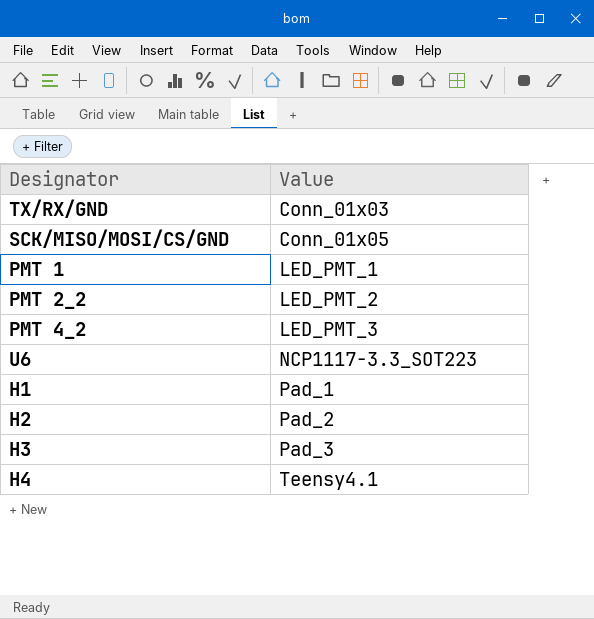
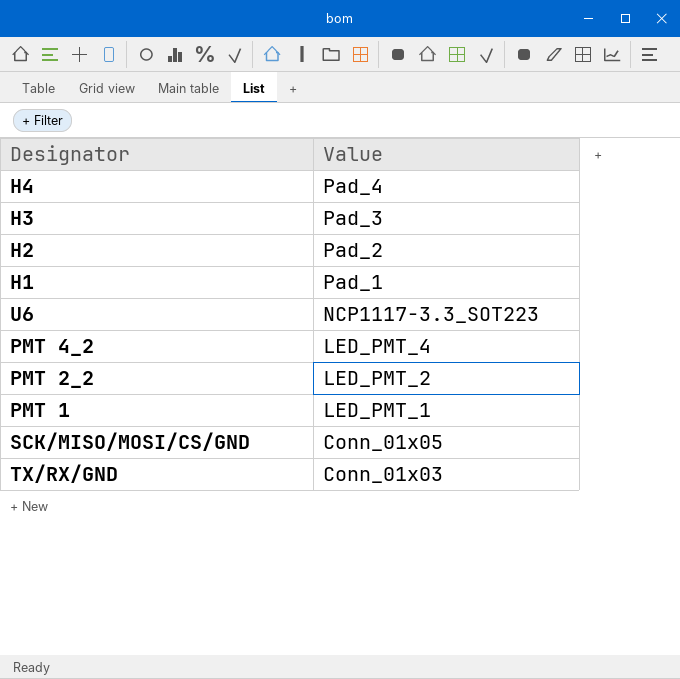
row order: Value ascending -> Value descending
H4 | Value: Teensy4.1 -> Pad_4
PMT 4_2 | Value: LED_PMT_3 -> LED_PMT_4

